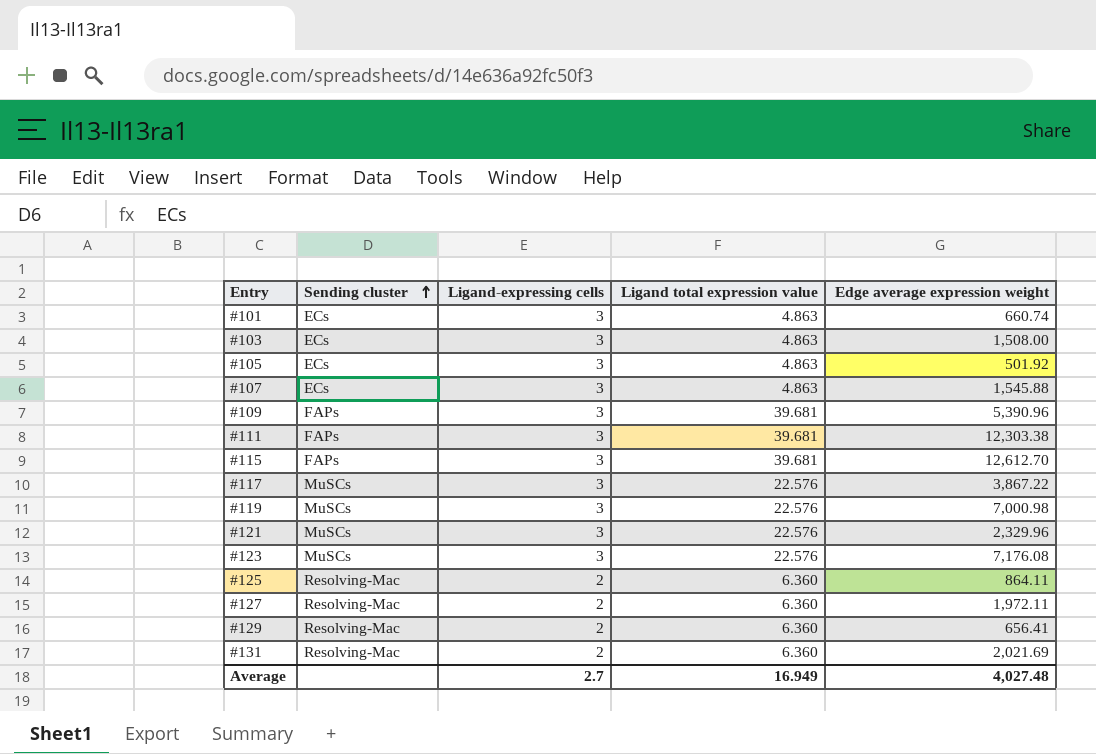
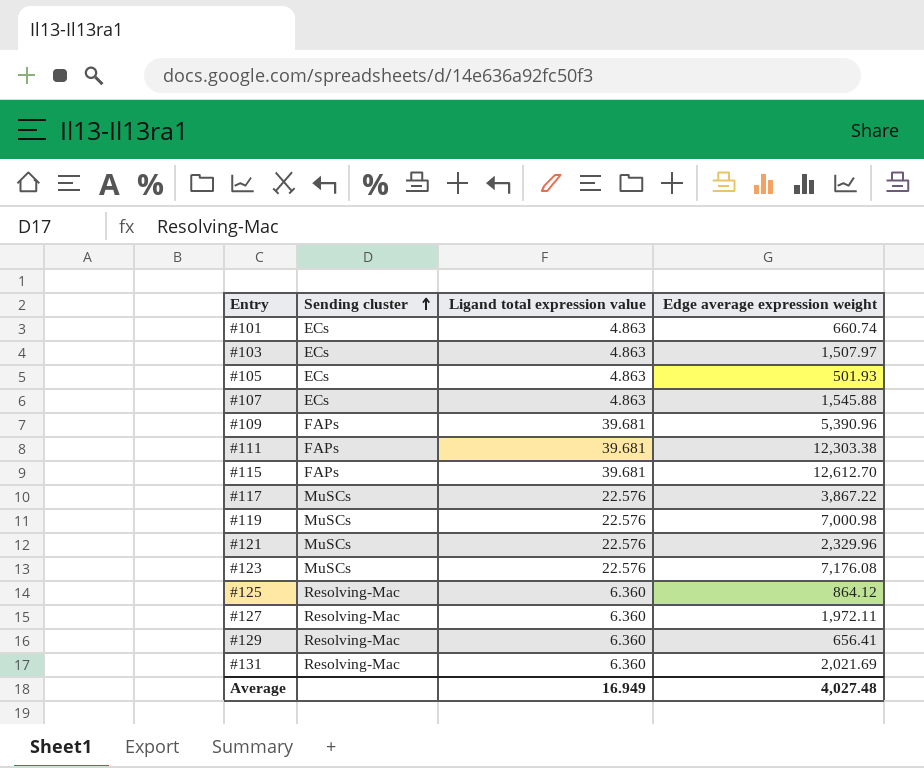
column Ligand-expressing cells | position: 3 -> none
#103 | Edge average expression weight: 1,508.00 -> 1,507.97
#105 | Edge average expression weight: 501.92 -> 501.93
#125 | Edge average expression weight: 864.11 -> 864.12

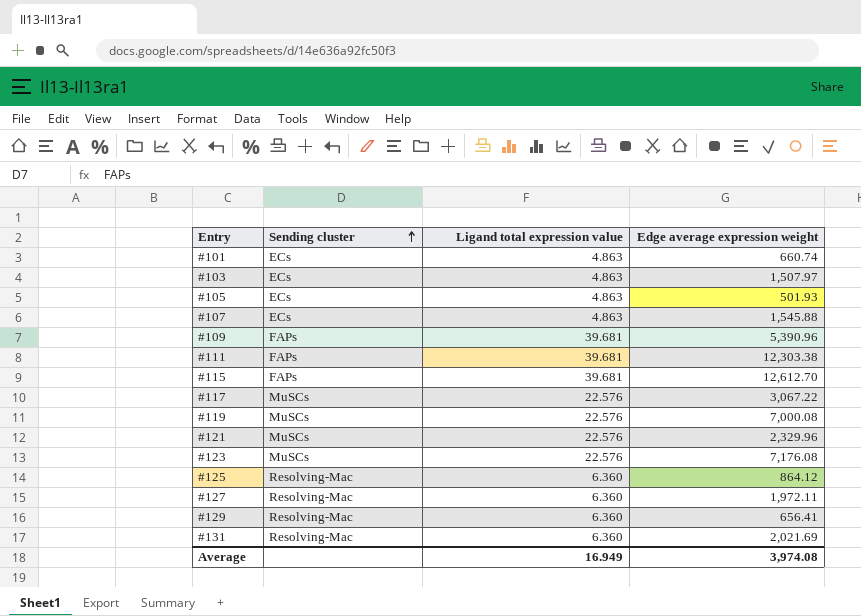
#117 | Edge average expression weight: 3,867.22 -> 3,067.22
#119 | Edge average expression weight: 7,000.98 -> 7,000.08
Average | Edge average expression weight: 4,027.48 -> 3,974.08

